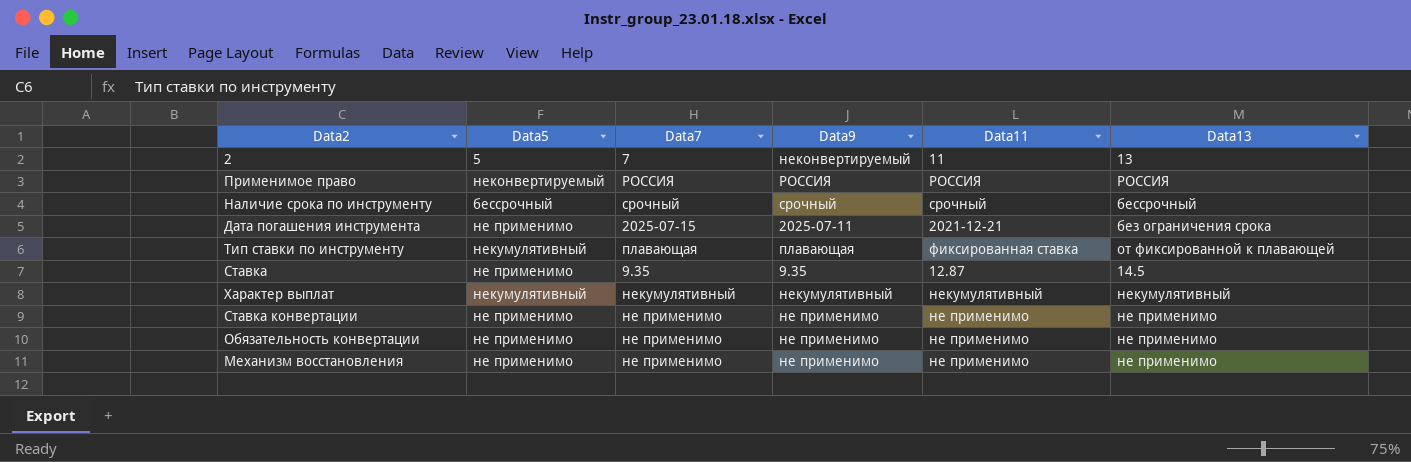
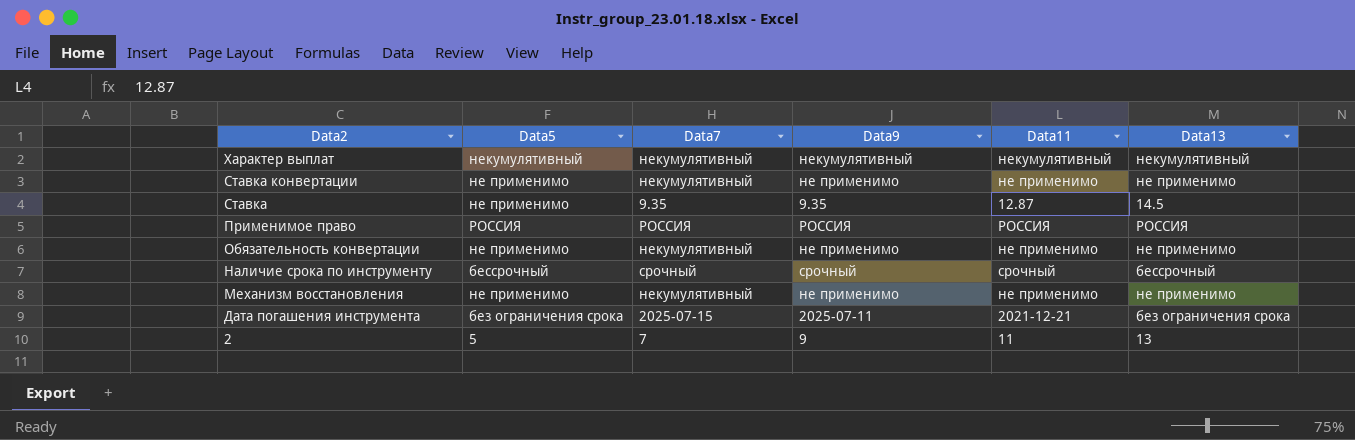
row order: none -> Data2 descending
row Тип ставки по инструменту: некумулятивный | плавающая | плавающая | фиксированная ставка | от фиксированной к плавающей -> none
Ставка конвертации | Data7: не применимо -> некумулятивный
Применимое право | Data5: неконвертируемый -> РОССИЯ
Обязательность конвертации | Data7: не применимо -> некумулятивный
Механизм восстановления | Data7: не применимо -> некумулятивный
Дата погашения инструмента | Data5: не применимо -> без ограничения срока
2 | Data9: неконвертируемый -> 9

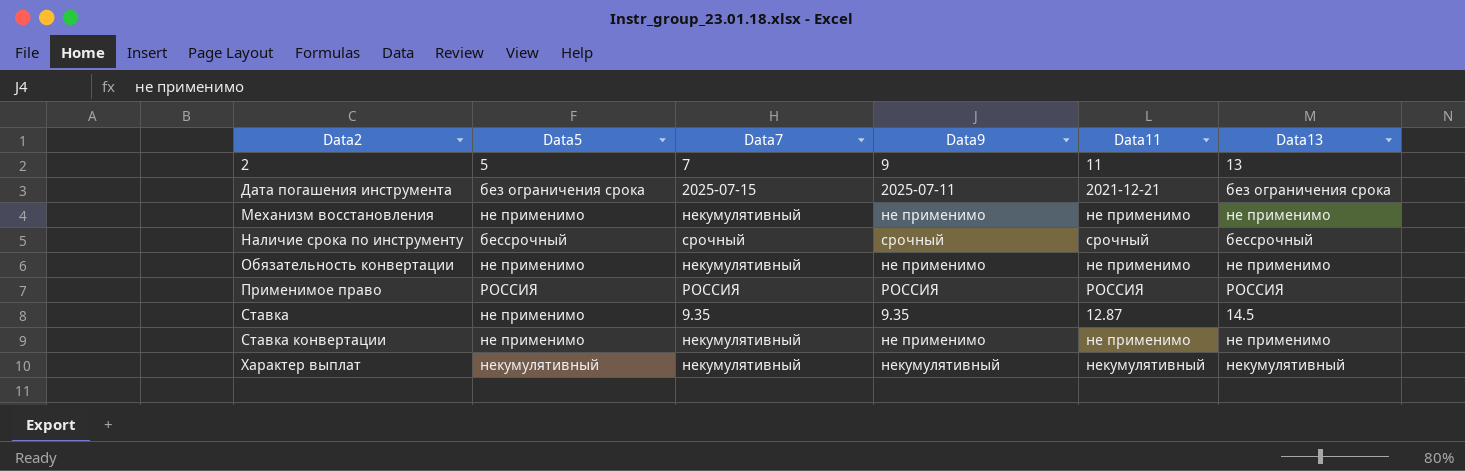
row order: Data2 descending -> Data2 ascending

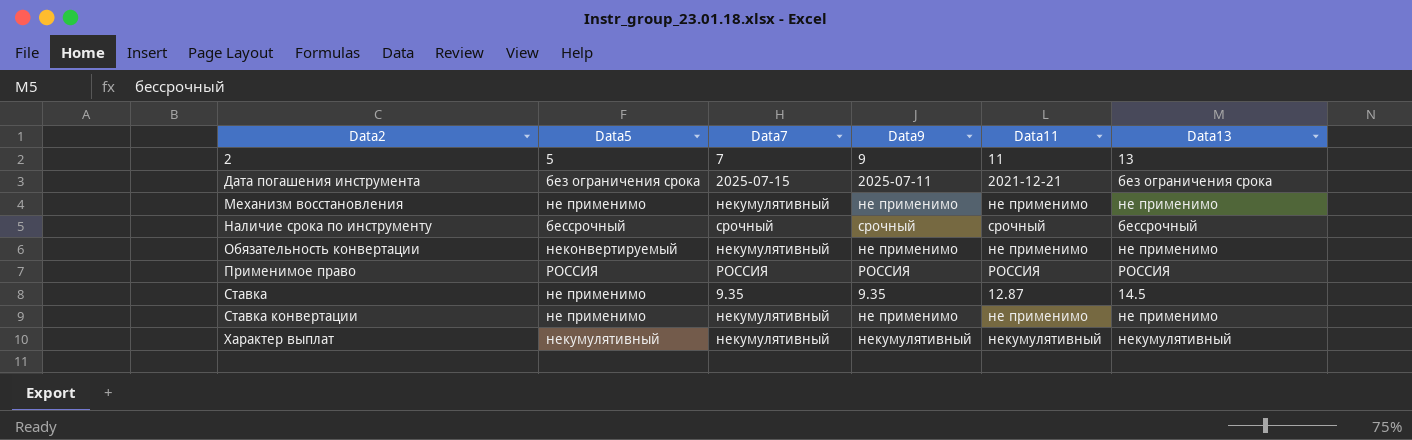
Обязательность конвертации | Data5: не применимо -> неконвертируемый

